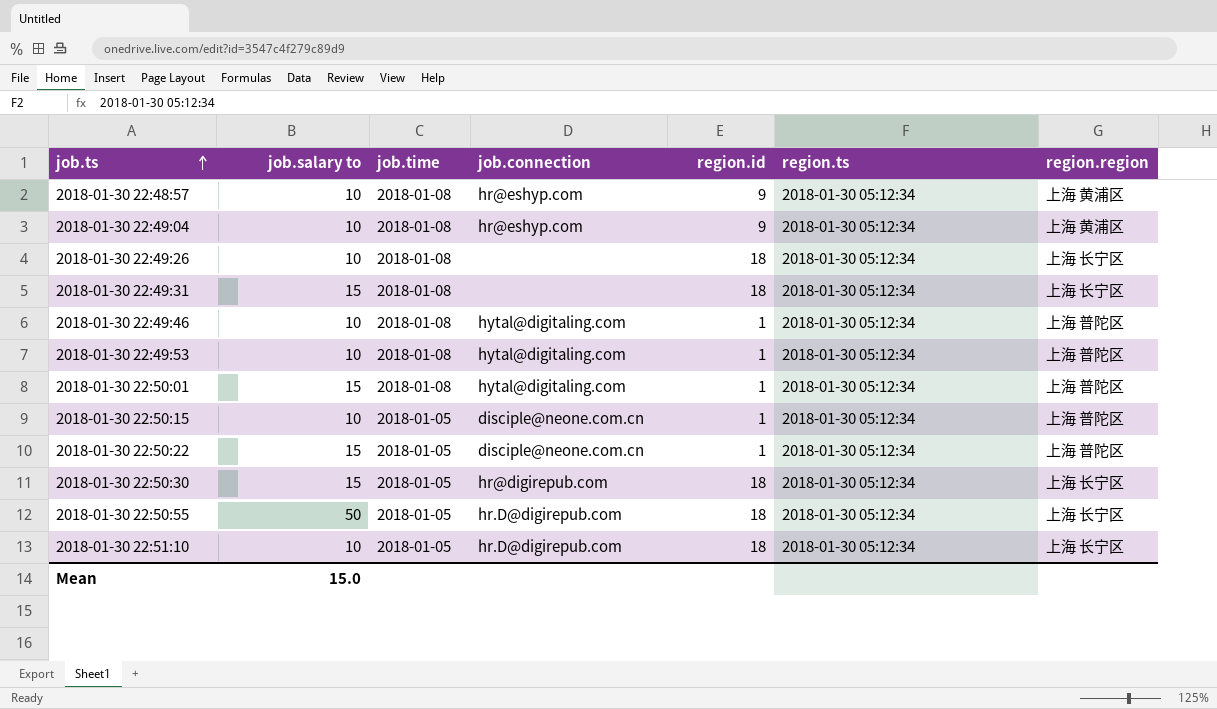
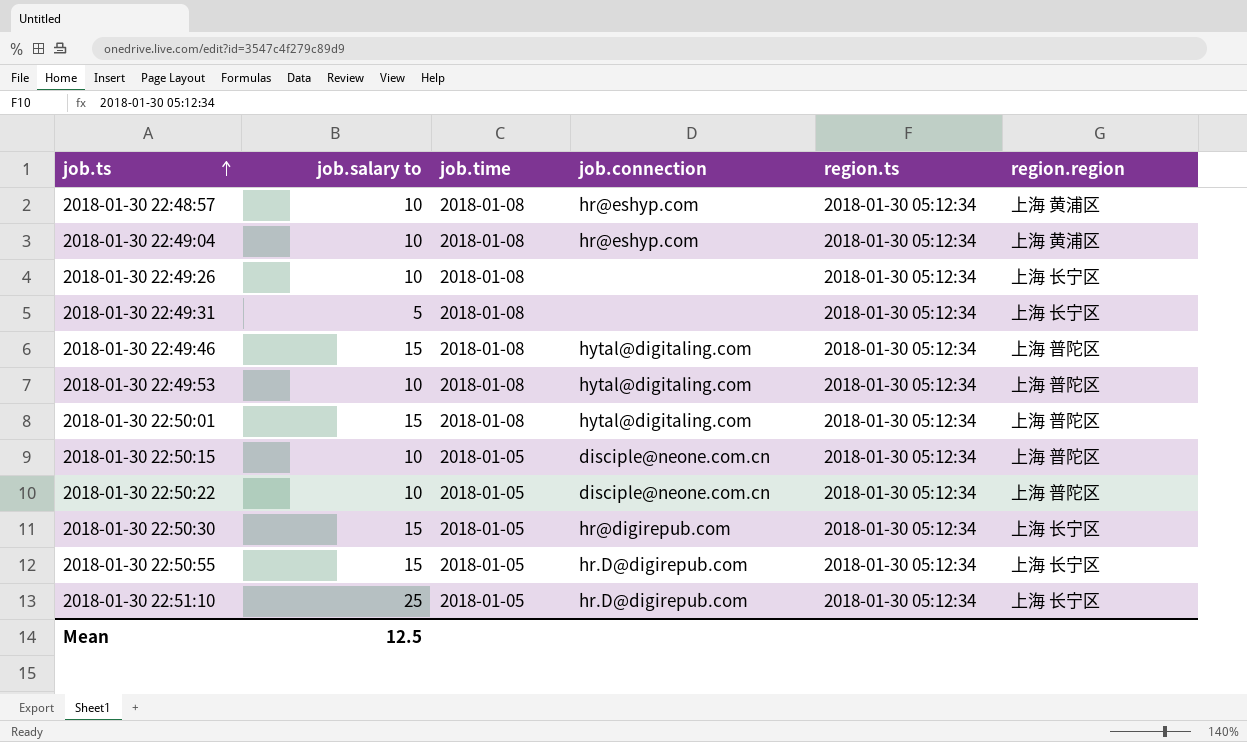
column region.id | position: 5 -> none
2018-01-30 22:49:31 | job.salary to: 15 -> 5
2018-01-30 22:49:46 | job.salary to: 10 -> 15
2018-01-30 22:50:22 | job.salary to: 15 -> 10
2018-01-30 22:50:55 | job.salary to: 50 -> 15
2018-01-30 22:51:10 | job.salary to: 10 -> 25
Mean | job.salary to: 15.0 -> 12.5

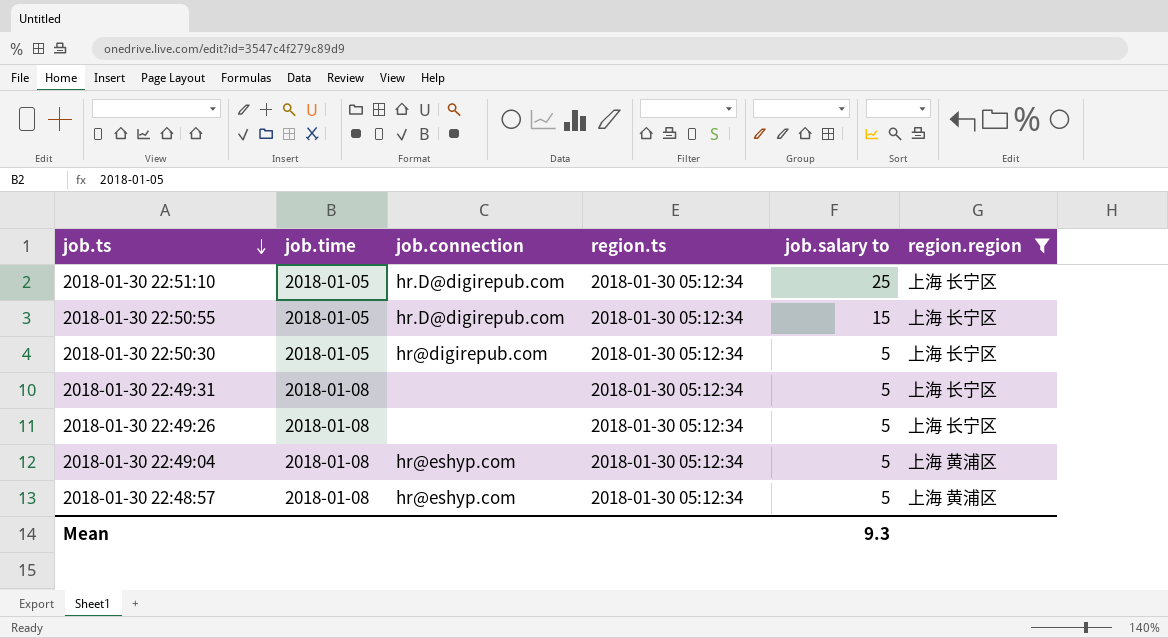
filter: none -> region.region != 上海 普陀区
row order: job.ts ascending -> job.ts descending
column job.salary to | position: 2 -> 5
2018-01-30 22:50:30 | job.salary to: 15 -> 5
2018-01-30 22:49:26 | job.salary to: 10 -> 5
2018-01-30 22:49:04 | job.salary to: 10 -> 5
2018-01-30 22:48:57 | job.salary to: 10 -> 5
Mean | job.salary to: 12.5 -> 9.3

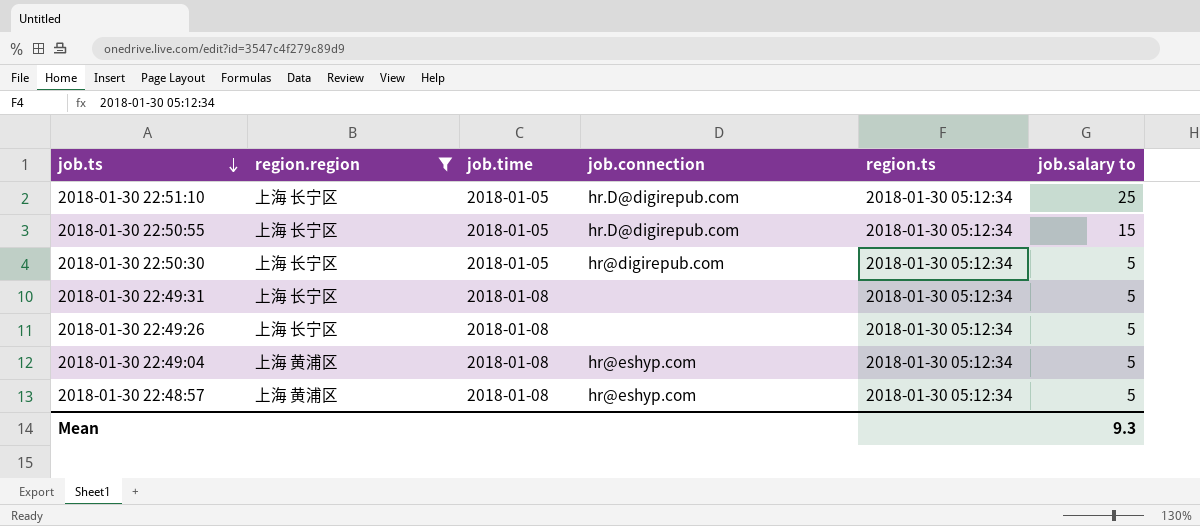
column region.region | position: 6 -> 2

